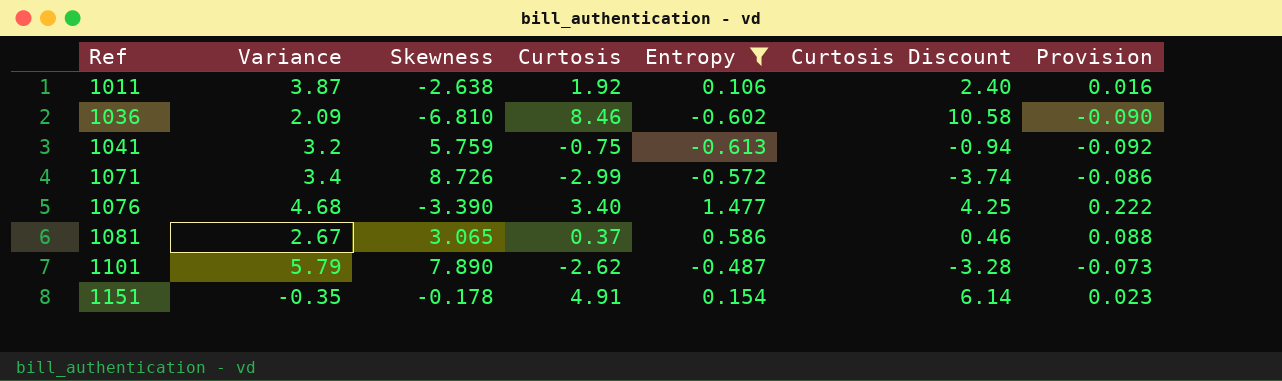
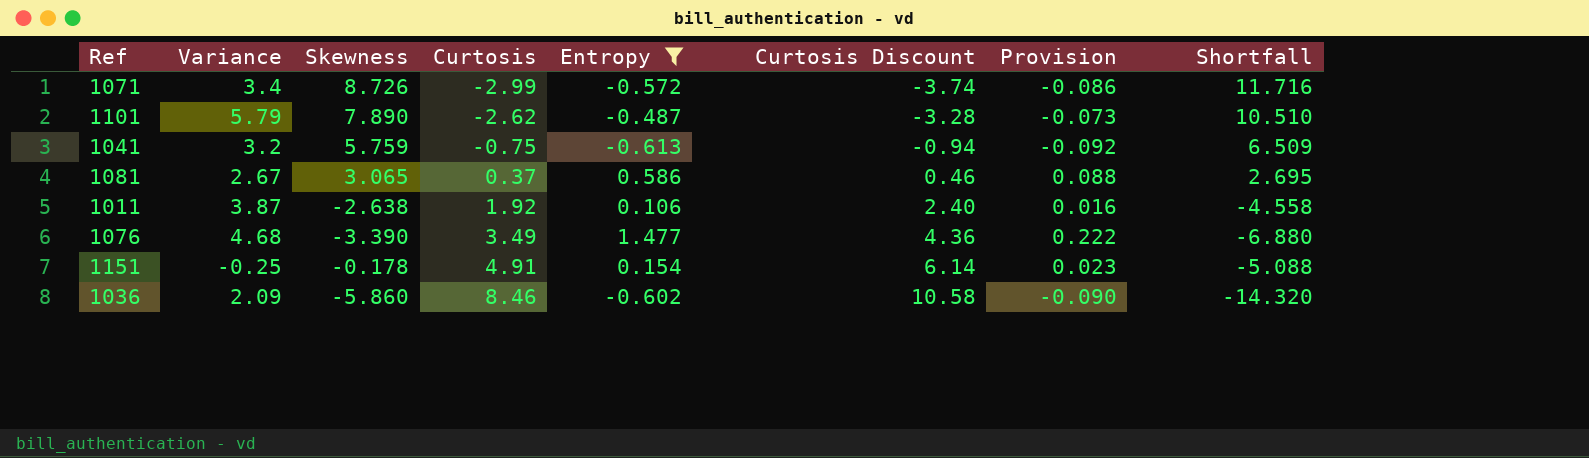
row order: Ref ascending -> Curtosis ascending
column Shortfall | formula: none -> [Skewness] - [Curtosis]
1076 | Curtosis: 3.40 -> 3.49
1076 | Curtosis Discount: 4.25 -> 4.36
1151 | Variance: -0.35 -> -0.25
1036 | Skewness: -6.810 -> -5.860

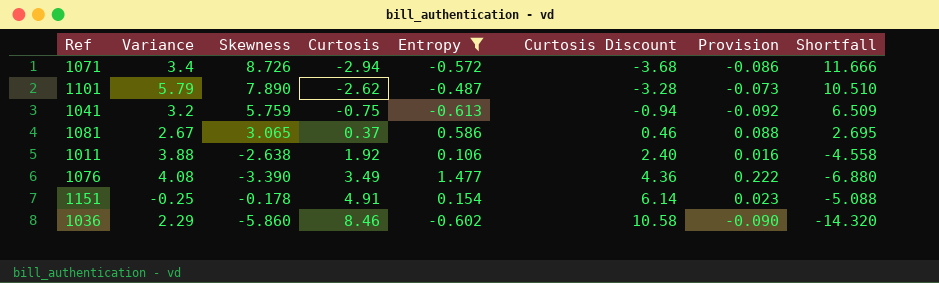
1071 | Curtosis: -2.99 -> -2.94
1071 | Curtosis Discount: -3.74 -> -3.68
1071 | Shortfall: 11.716 -> 11.666
1011 | Variance: 3.87 -> 3.88
1076 | Variance: 4.68 -> 4.08
1036 | Variance: 2.09 -> 2.29

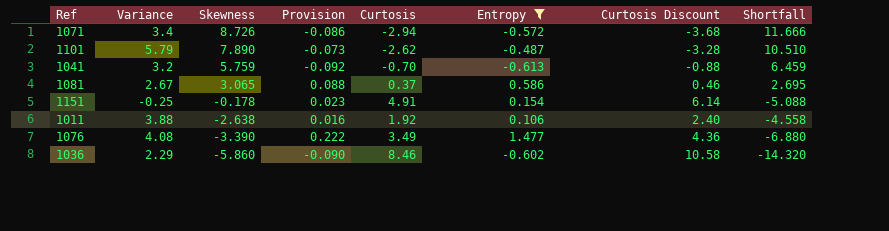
row order: Curtosis ascending -> Skewness descending
column Provision | position: 7 -> 4
1041 | Curtosis: -0.75 -> -0.70
1041 | Curtosis Discount: -0.94 -> -0.88
1041 | Shortfall: 6.509 -> 6.459

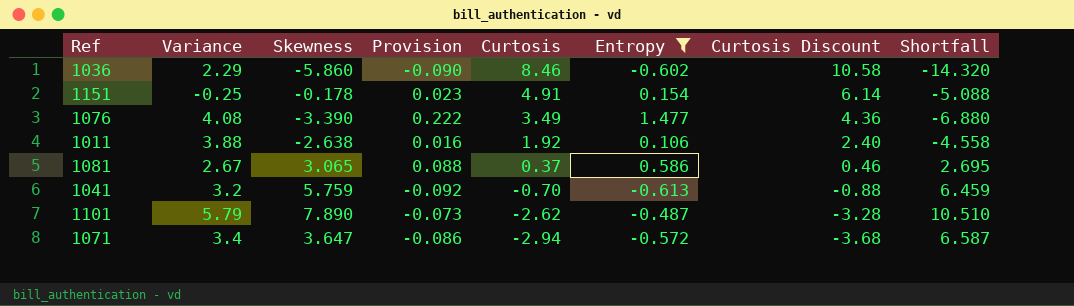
row order: Skewness descending -> Curtosis descending
1071 | Skewness: 8.726 -> 3.647
1071 | Shortfall: 11.666 -> 6.587

